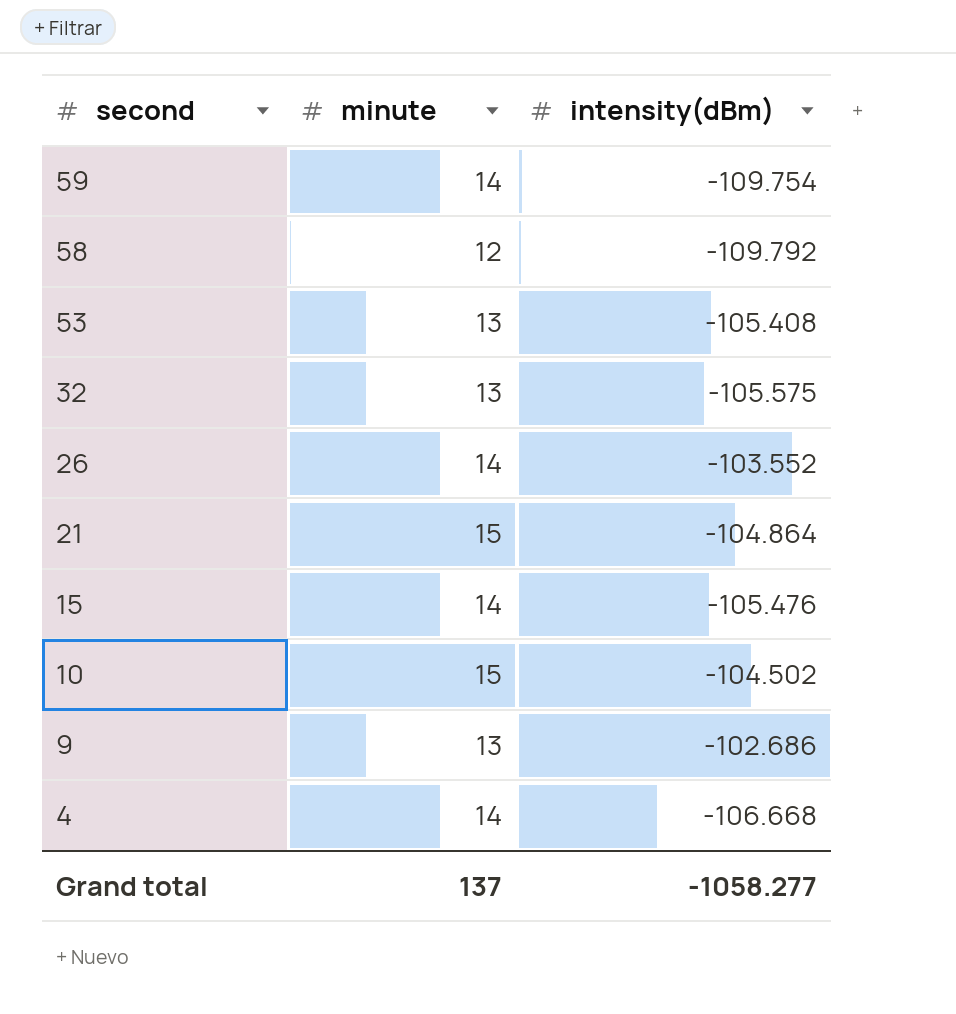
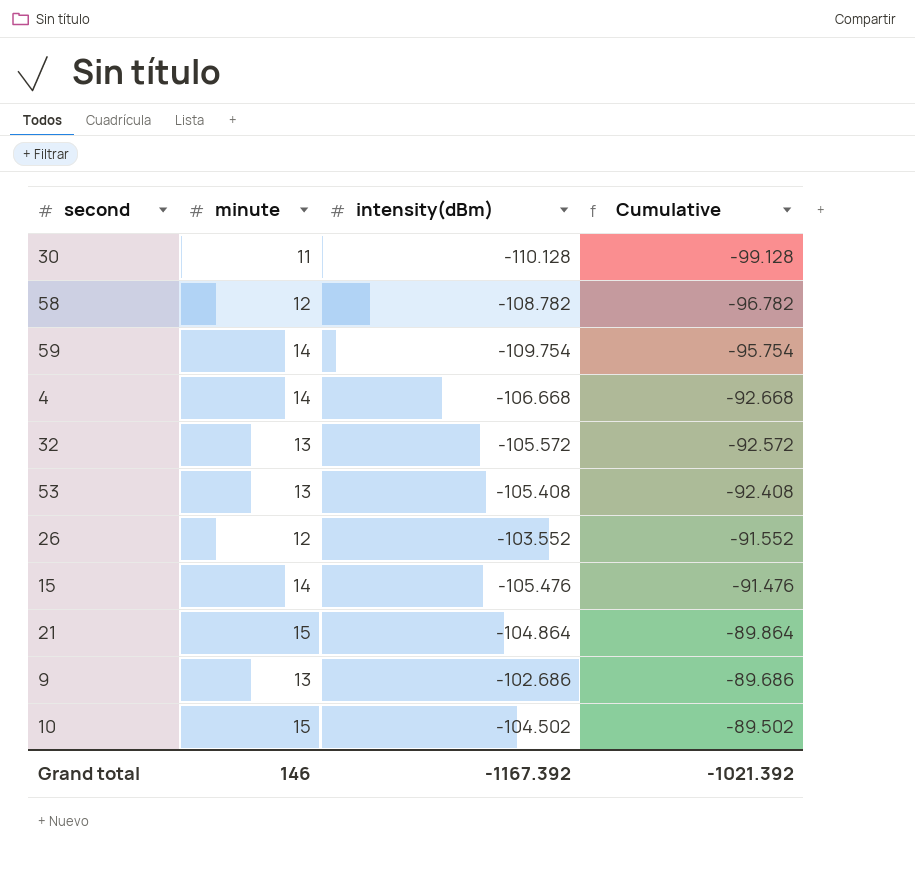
row order: second descending -> Cumulative ascending
column Cumulative | formula: none -> [minute] + [intensity(dBm)]
row 30: none -> 11 | -110.128 | -99.128
58 | intensity(dBm): -109.792 -> -108.782
32 | intensity(dBm): -105.575 -> -105.572
26 | minute: 14 -> 12
Grand total | minute: 137 -> 146
Grand total | intensity(dBm): -1058.277 -> -1167.392

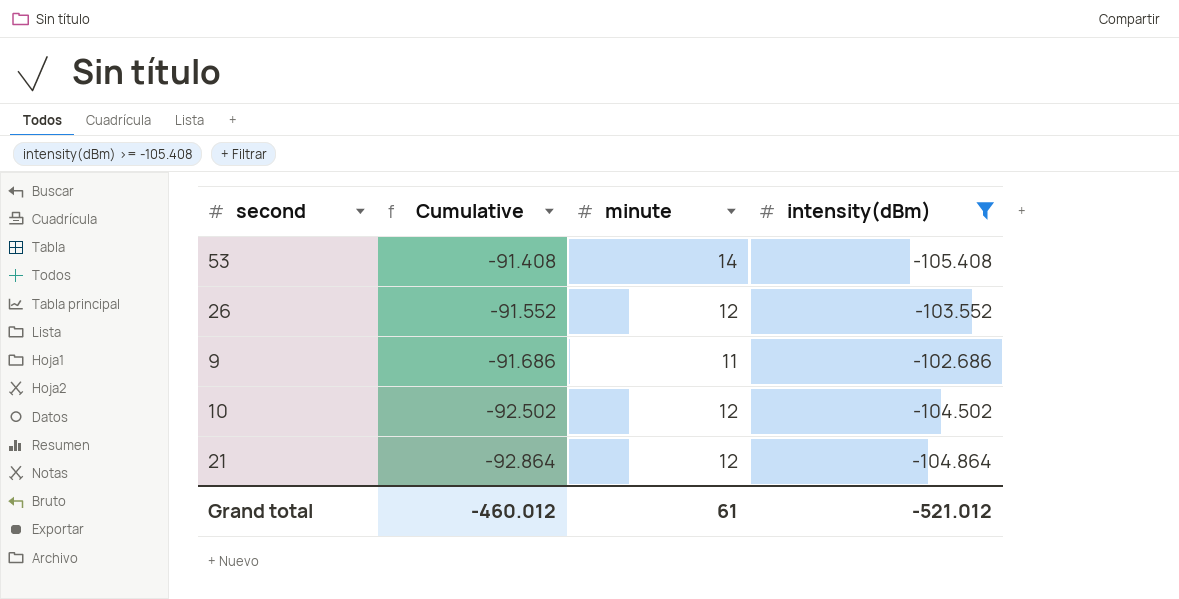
filter: none -> intensity(dBm) >= -105.408
row order: Cumulative ascending -> Cumulative descending
column Cumulative | position: 4 -> 2
53 | Cumulative: -92.408 -> -91.408
53 | minute: 13 -> 14
9 | Cumulative: -89.686 -> -91.686
9 | minute: 13 -> 11
10 | Cumulative: -89.502 -> -92.502
10 | minute: 15 -> 12
21 | Cumulative: -89.864 -> -92.864
21 | minute: 15 -> 12
Grand total | Cumulative: -1021.392 -> -460.012
Grand total | minute: 146 -> 61
Grand total | intensity(dBm): -1167.392 -> -521.012

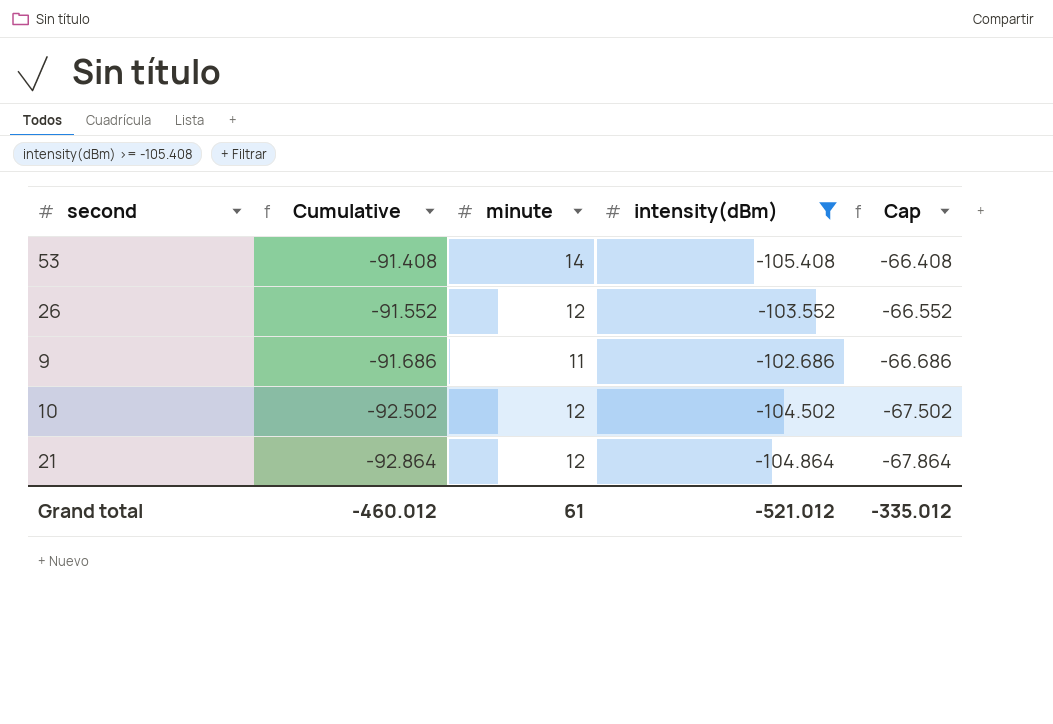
column Cap | formula: none -> [Cumulative] + 25

